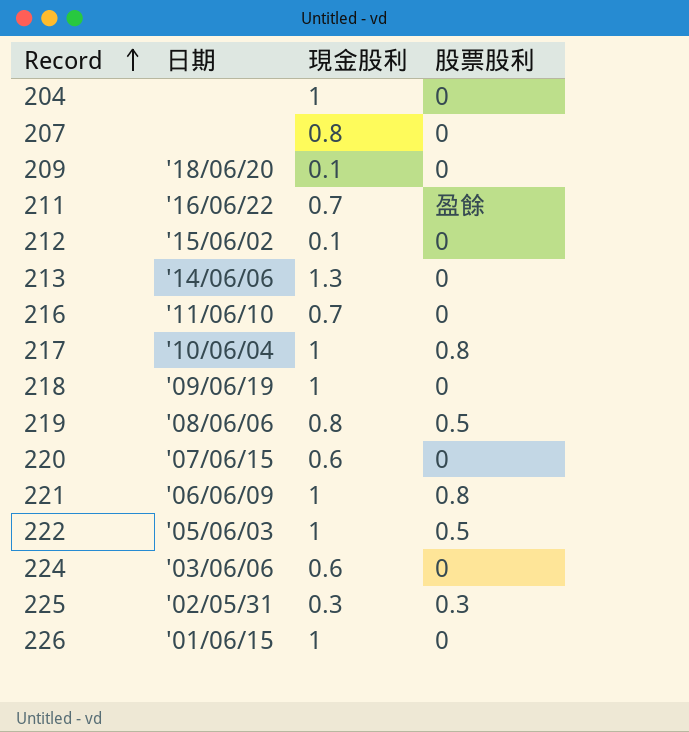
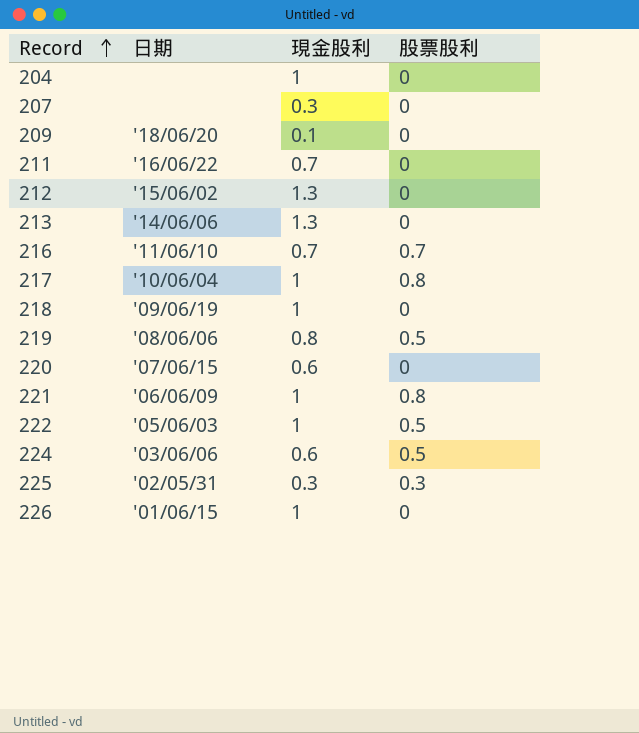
207 | 現金股利: 0.8 -> 0.3
211 | 股票股利: 盈餘 -> 0
212 | 現金股利: 0.1 -> 1.3
216 | 股票股利: 0 -> 0.7
224 | 股票股利: 0 -> 0.5

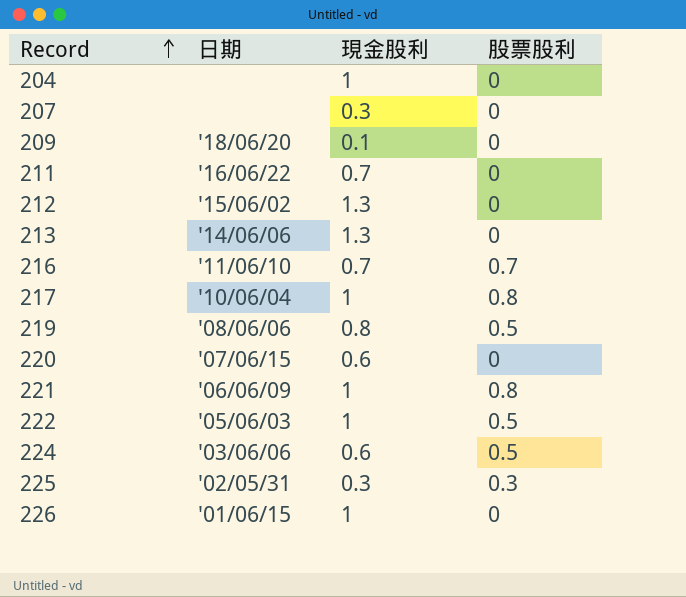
row 218: '09/06/19 | 1 | 0 -> none

